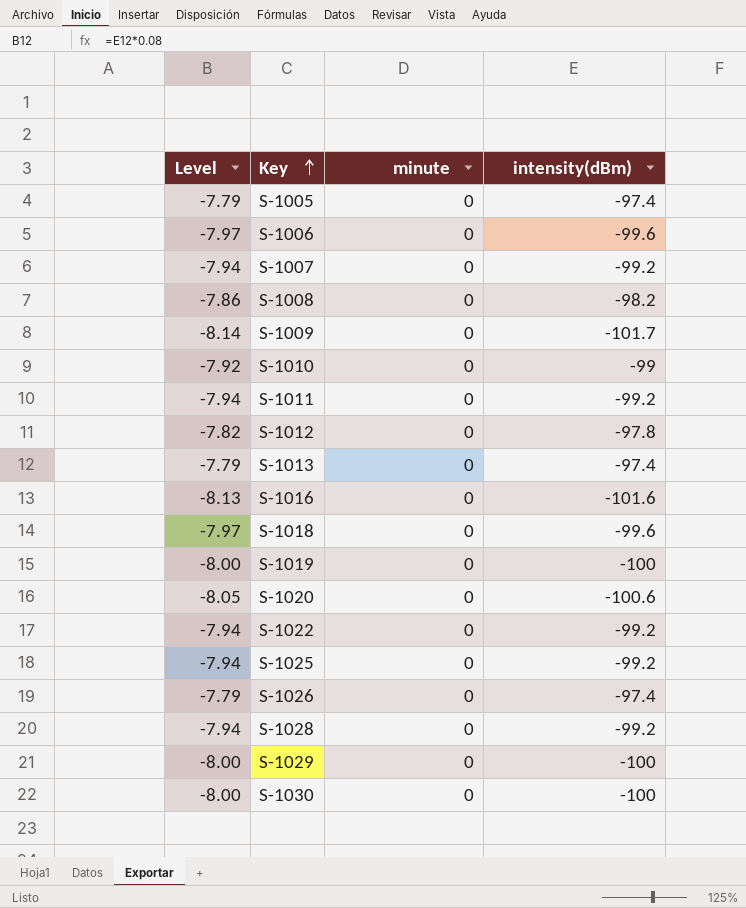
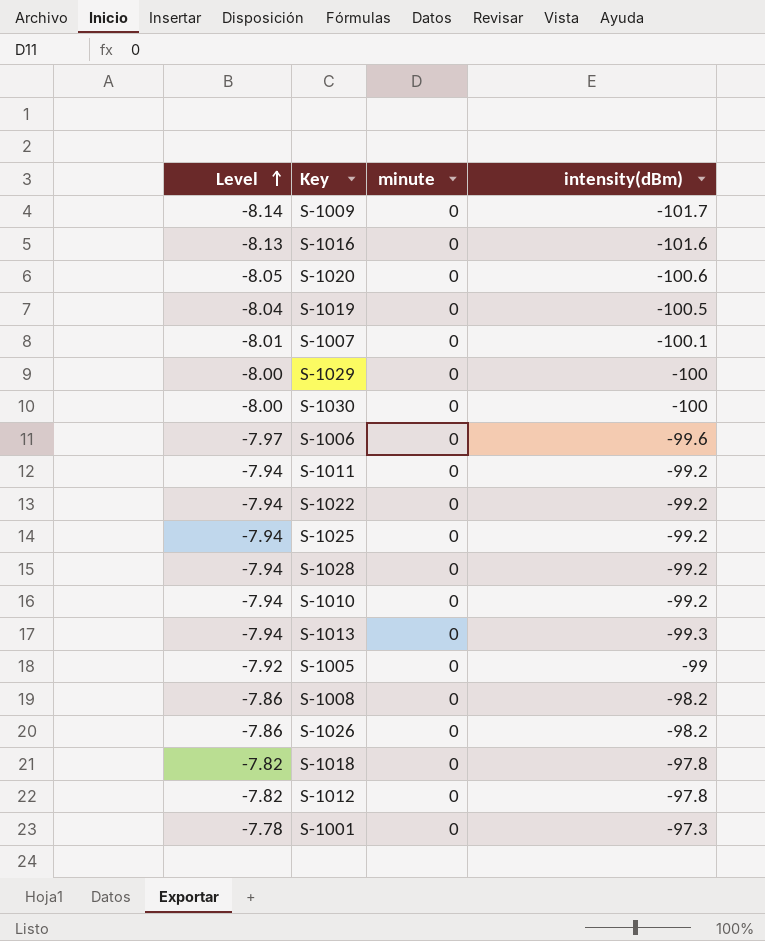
row order: Key ascending -> Level ascending
S-1019 | Level: -8.00 -> -8.04
S-1019 | intensity(dBm): -100 -> -100.5
S-1007 | Level: -7.94 -> -8.01
S-1007 | intensity(dBm): -99.2 -> -100.1
S-1010 | Level: -7.92 -> -7.94
S-1010 | intensity(dBm): -99 -> -99.2
S-1013 | Level: -7.79 -> -7.94
S-1013 | intensity(dBm): -97.4 -> -99.3
S-1005 | Level: -7.79 -> -7.92
S-1005 | intensity(dBm): -97.4 -> -99
S-1026 | Level: -7.79 -> -7.86
S-1026 | intensity(dBm): -97.4 -> -98.2
S-1018 | Level: -7.97 -> -7.82
S-1018 | intensity(dBm): -99.6 -> -97.8
row S-1001: none -> -7.78 | 0 | -97.3

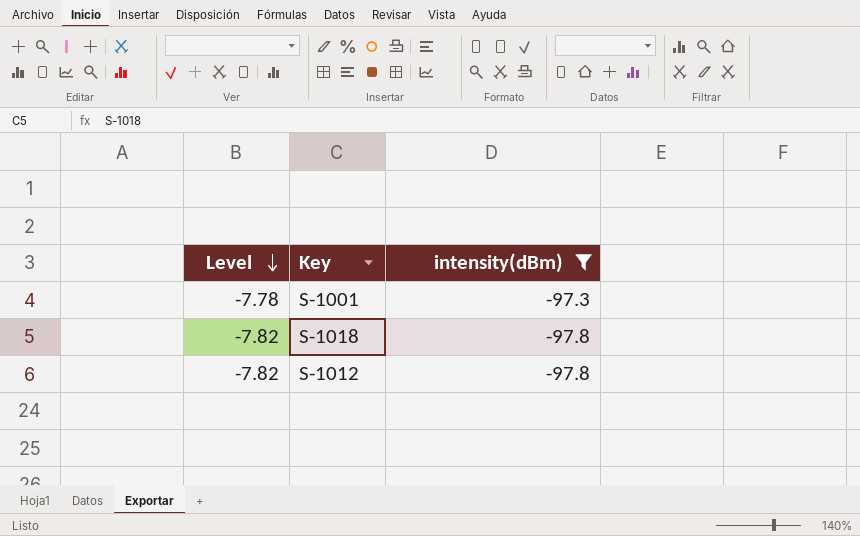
filter: none -> intensity(dBm) >= -97.8
row order: Level ascending -> Level descending
column minute | position: 3 -> none

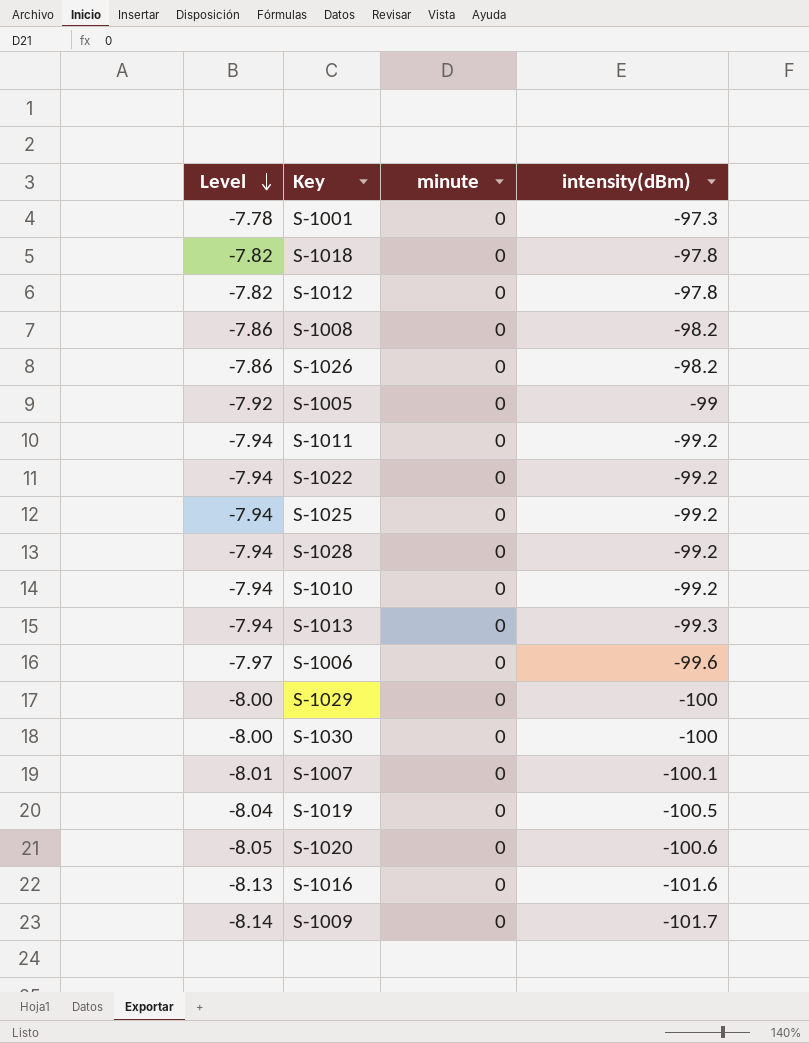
filter: intensity(dBm) >= -97.8 -> none
column minute | position: none -> 3

